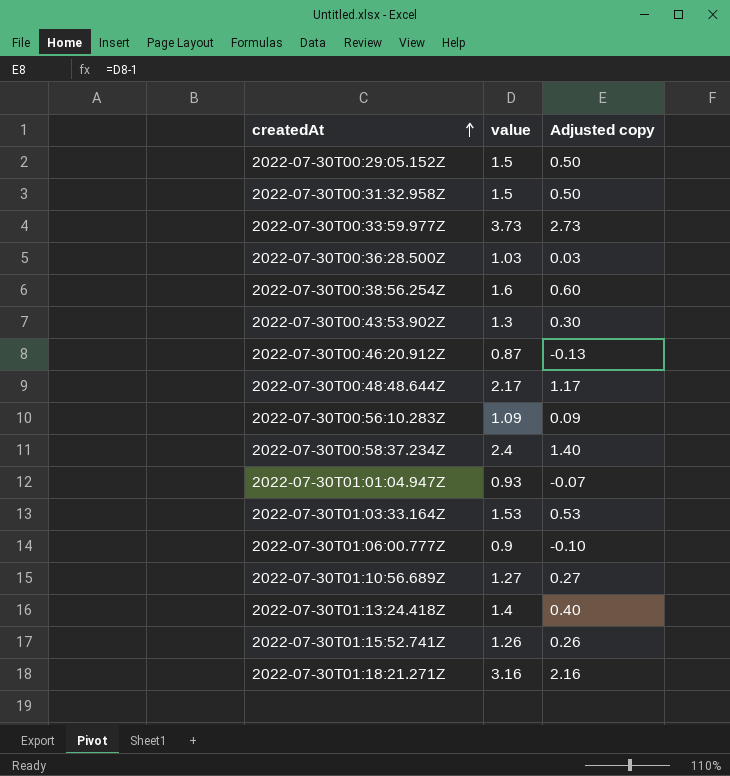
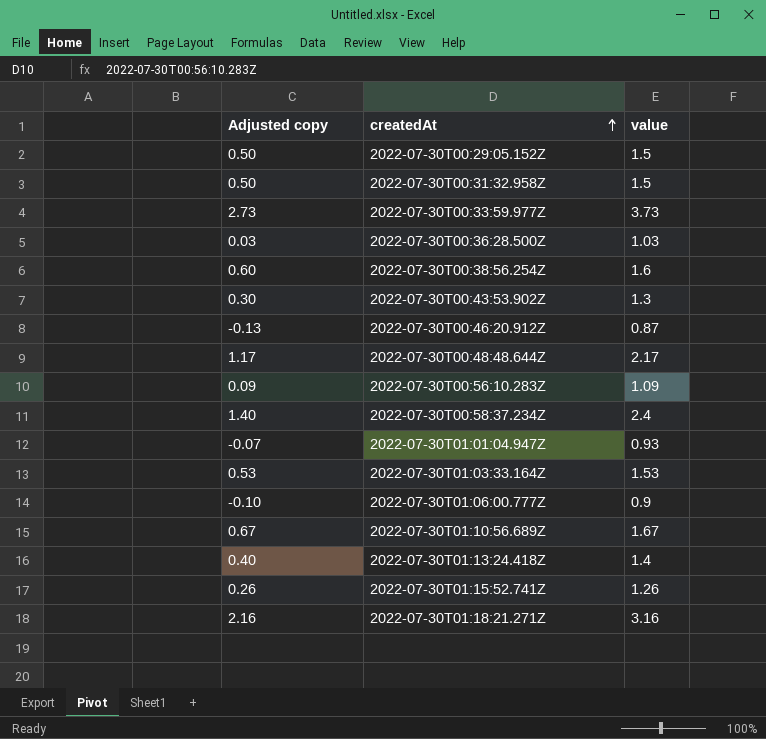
column Adjusted copy | position: 3 -> 1
2022-07-30T01:10:56.689Z | Adjusted copy: 0.27 -> 0.67
2022-07-30T01:10:56.689Z | value: 1.27 -> 1.67

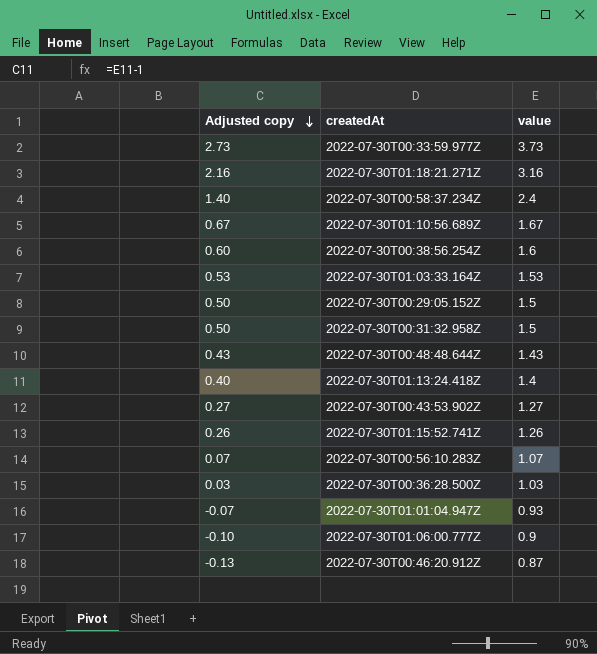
row order: createdAt ascending -> Adjusted copy descending
2022-07-30T00:48:48.644Z | Adjusted copy: 1.17 -> 0.43
2022-07-30T00:48:48.644Z | value: 2.17 -> 1.43
2022-07-30T00:43:53.902Z | Adjusted copy: 0.30 -> 0.27
2022-07-30T00:43:53.902Z | value: 1.3 -> 1.27
2022-07-30T00:56:10.283Z | Adjusted copy: 0.09 -> 0.07
2022-07-30T00:56:10.283Z | value: 1.09 -> 1.07

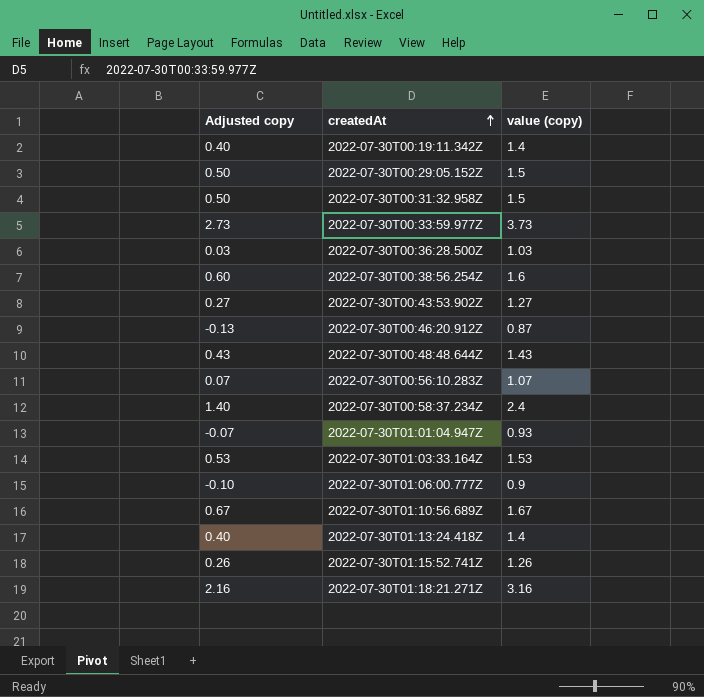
row order: Adjusted copy descending -> createdAt ascending
column name: value -> value (copy)
row 2022-07-30T00:19:11.342Z: none -> 0.40 | 1.4

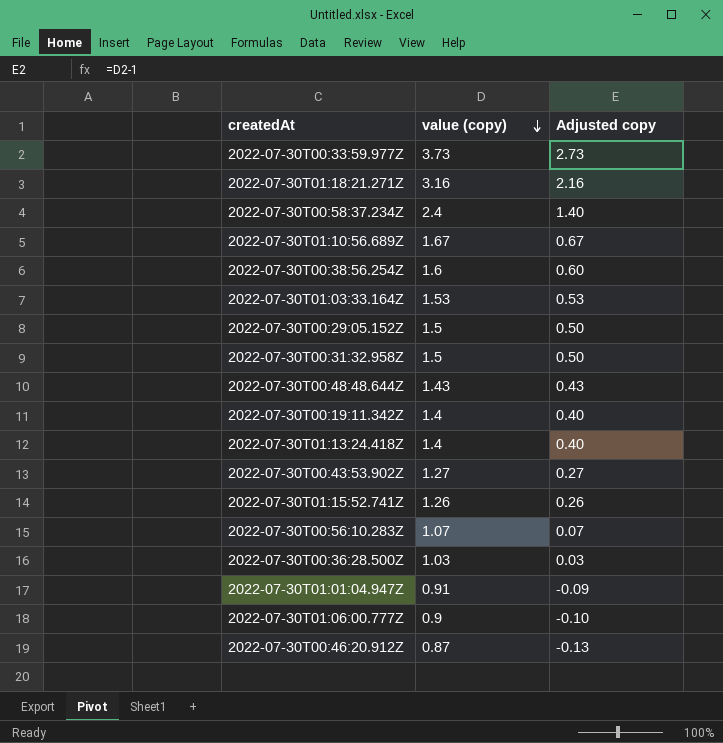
row order: createdAt ascending -> value (copy) descending
column Adjusted copy | position: 1 -> 3
2022-07-30T01:01:04.947Z | value (copy): 0.93 -> 0.91
2022-07-30T01:01:04.947Z | Adjusted copy: -0.07 -> -0.09

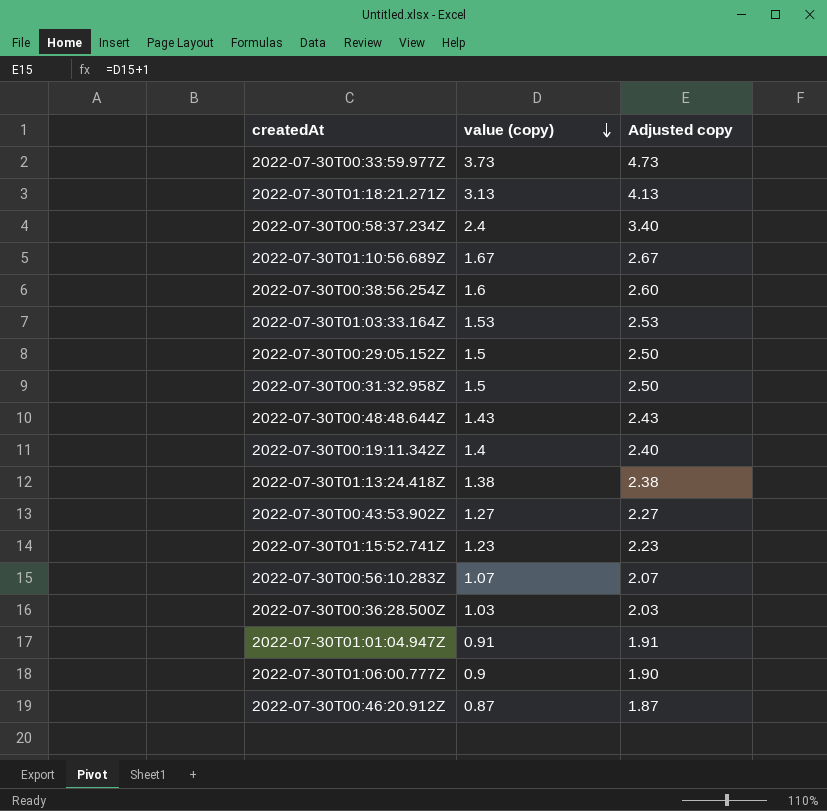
column Adjusted copy | formula: [value (copy)] - 1 -> [value (copy)] + 1
2022-07-30T01:18:21.271Z | value (copy): 3.16 -> 3.13
2022-07-30T01:13:24.418Z | value (copy): 1.4 -> 1.38
2022-07-30T01:15:52.741Z | value (copy): 1.26 -> 1.23

